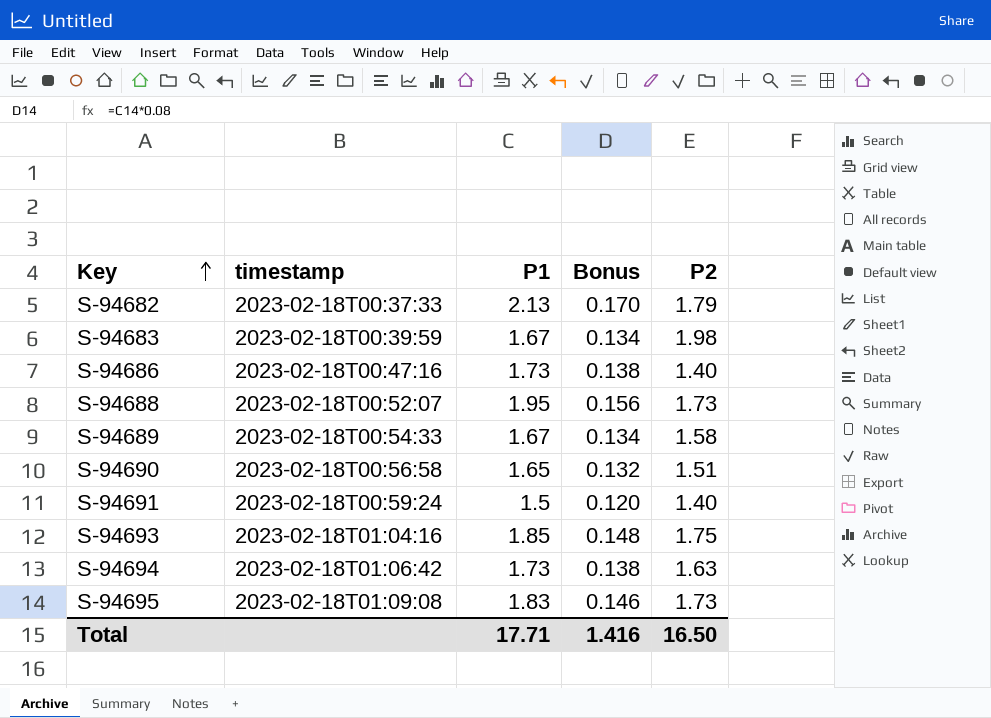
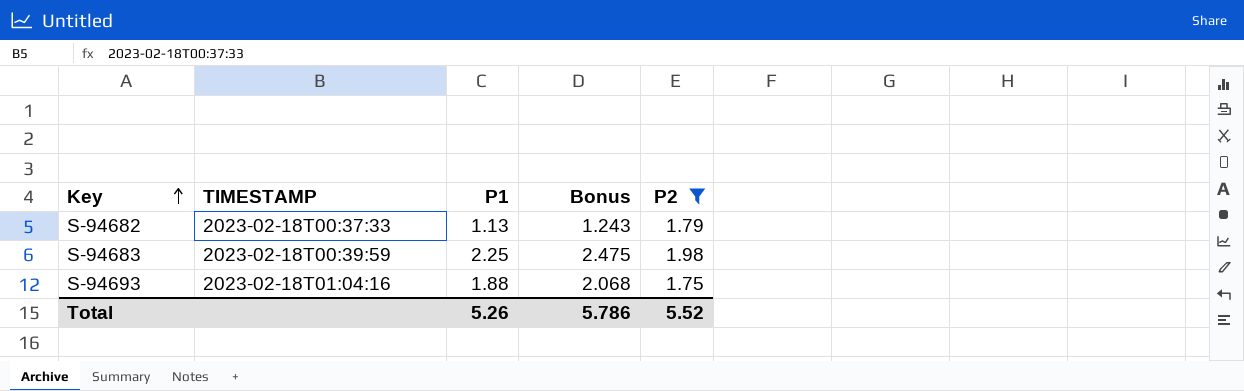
filter: none -> P2 >= 1.75
column name: timestamp -> TIMESTAMP
column Bonus | formula: [P1] * 0.08 -> [P1] * 1.1
S-94682 | P1: 2.13 -> 1.13
S-94683 | P1: 1.67 -> 2.25
S-94693 | P1: 1.85 -> 1.88
Total | P1: 17.71 -> 5.26
Total | Bonus: 1.416 -> 5.786
Total | P2: 16.50 -> 5.52

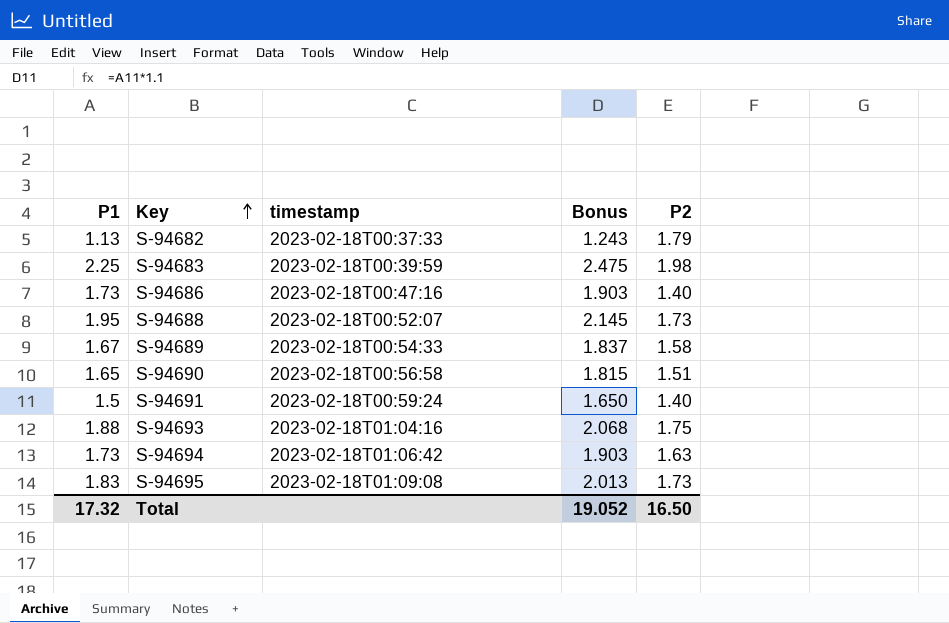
filter: P2 >= 1.75 -> none
column P1 | position: 3 -> 1
column name: TIMESTAMP -> timestamp
Total | P1: 5.26 -> 17.32
Total | Bonus: 5.786 -> 19.052
Total | P2: 5.52 -> 16.50

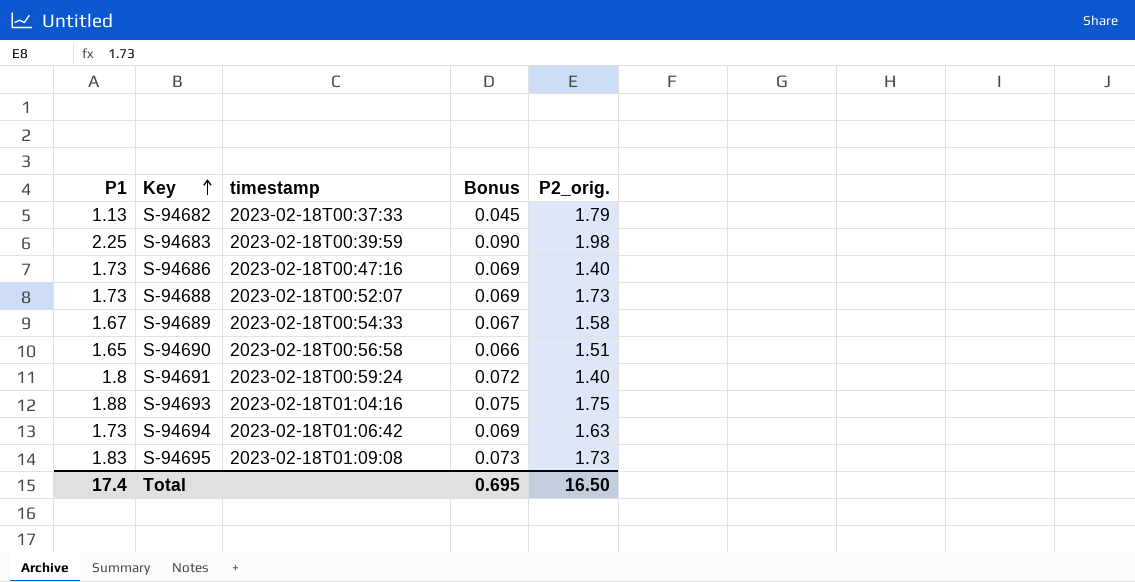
column Bonus | formula: [P1] * 1.1 -> [P1] * 0.04
column name: P2 -> P2_orig.
S-94688 | P1: 1.95 -> 1.73
S-94691 | P1: 1.5 -> 1.8
Total | P1: 17.32 -> 17.4
Total | Bonus: 19.052 -> 0.695

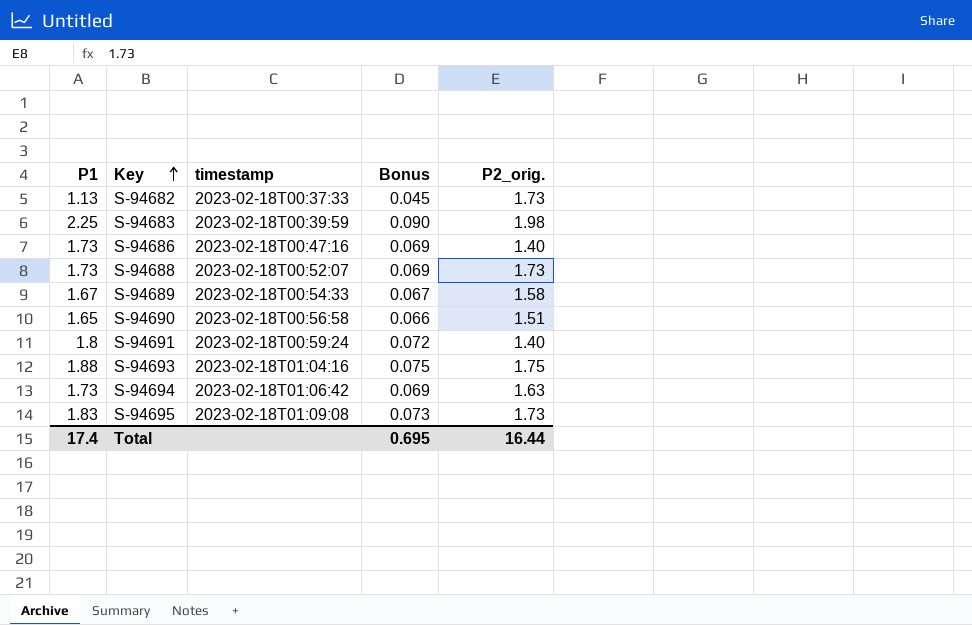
S-94682 | P2_orig.: 1.79 -> 1.73
Total | P2_orig.: 16.50 -> 16.44

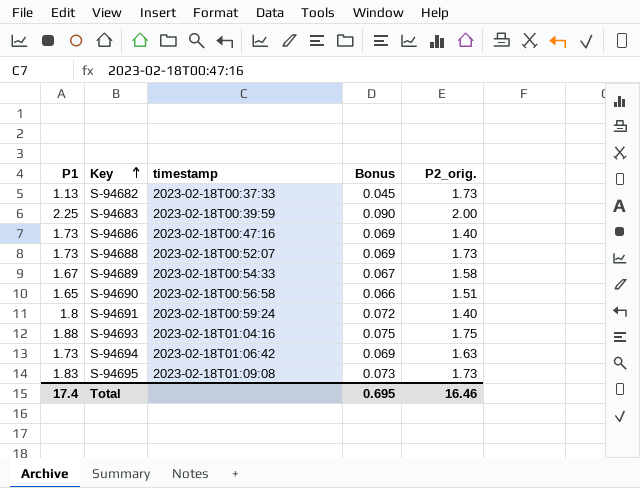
S-94683 | P2_orig.: 1.98 -> 2.00
Total | P2_orig.: 16.44 -> 16.46

